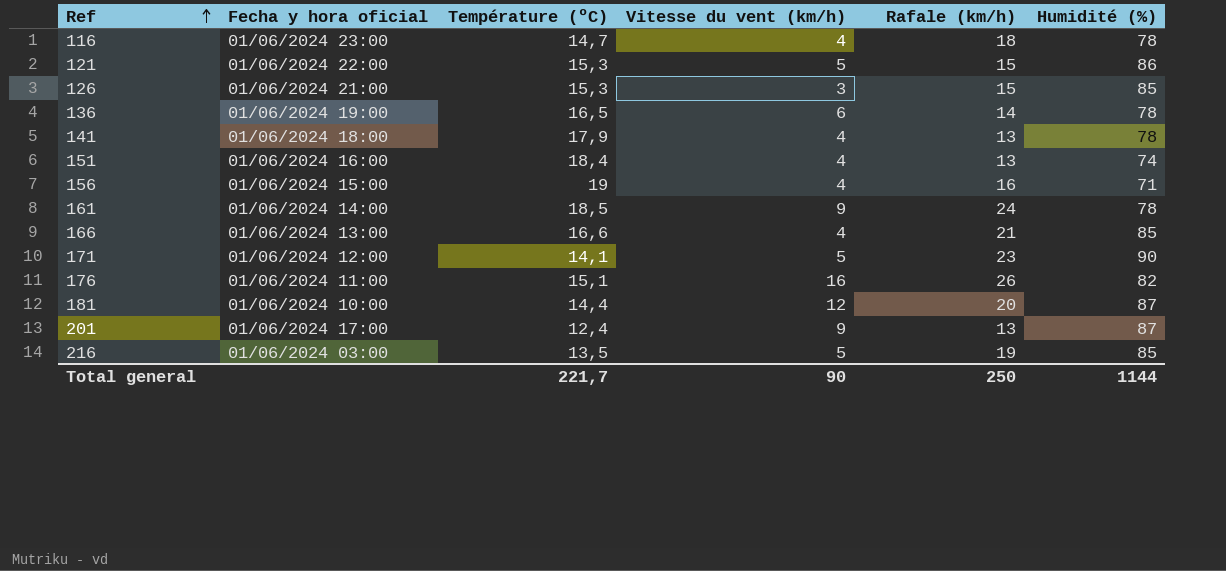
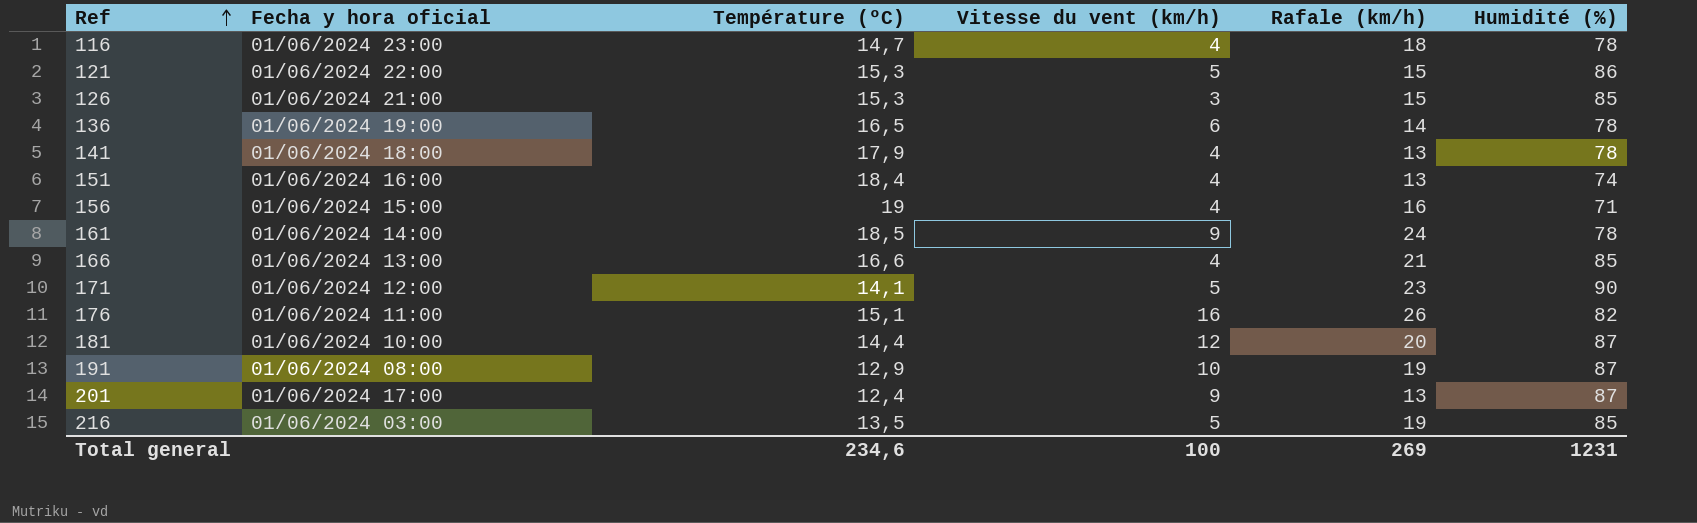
row 191: none -> 01/06/2024 08:00 | 12,9 | 10 | 19 | 87
Total general | Température (ºC): 221,7 -> 234,6
Total general | Vitesse du vent (km/h): 90 -> 100
Total general | Rafale (km/h): 250 -> 269
Total general | Humidité (%): 1144 -> 1231

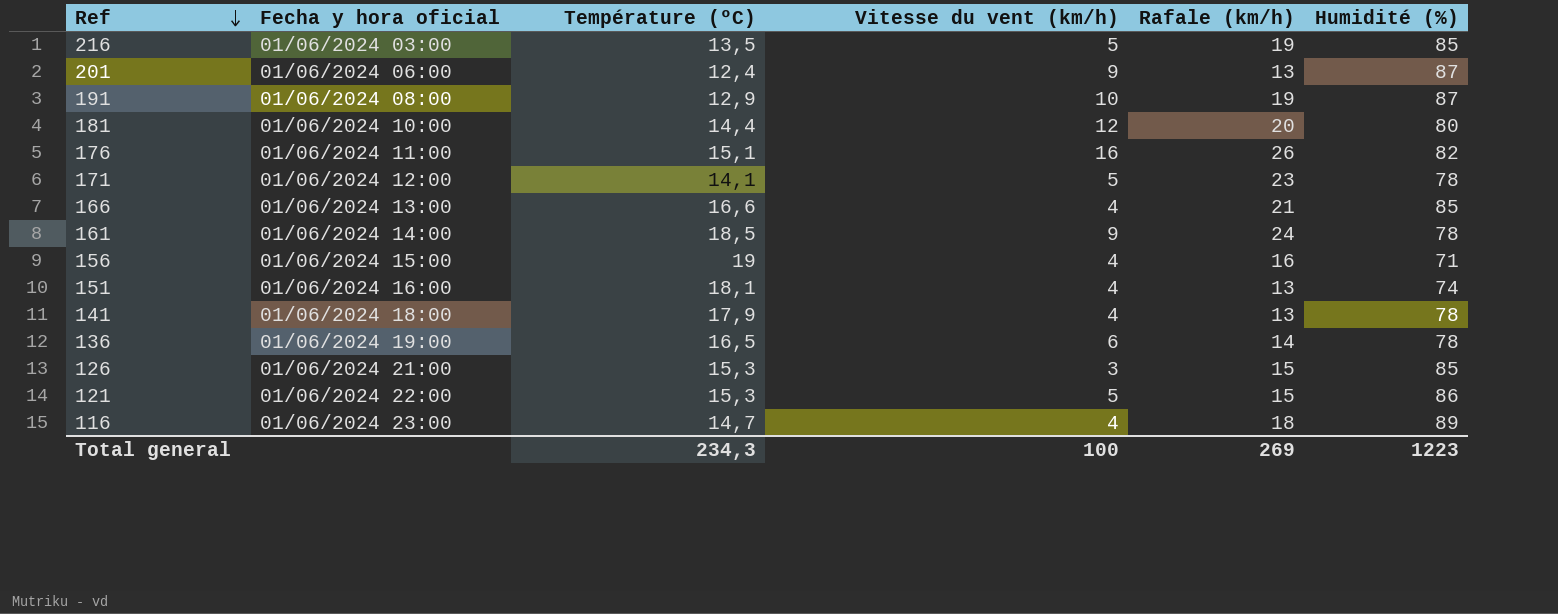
row order: Ref ascending -> Ref descending
201 | Fecha y hora oficial: 01/06/2024 17:00 -> 01/06/2024 06:00
181 | Humidité (%): 87 -> 80
171 | Humidité (%): 90 -> 78
151 | Température (ºC): 18,4 -> 18,1
116 | Humidité (%): 78 -> 89
Total general | Température (ºC): 234,6 -> 234,3
Total general | Humidité (%): 1231 -> 1223

